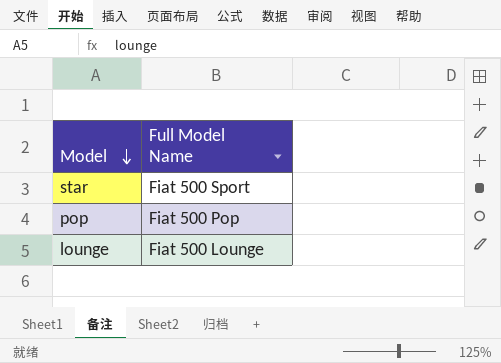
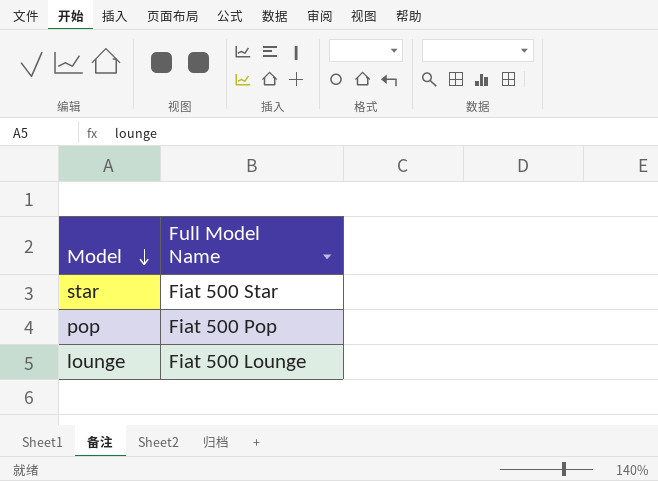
star | Full Model Name: Fiat 500 Sport -> Fiat 500 Star

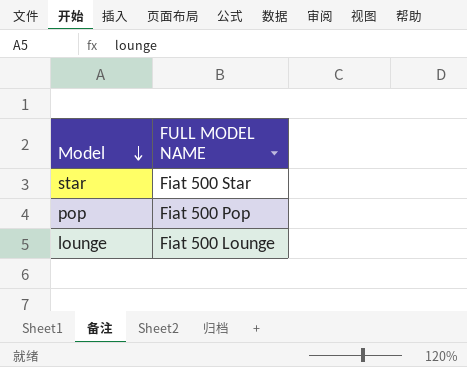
column name: Full Model Name -> FULL MODEL NAME

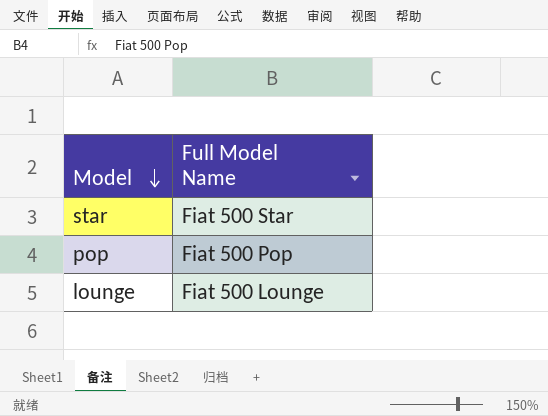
column name: FULL MODEL NAME -> Full Model Name

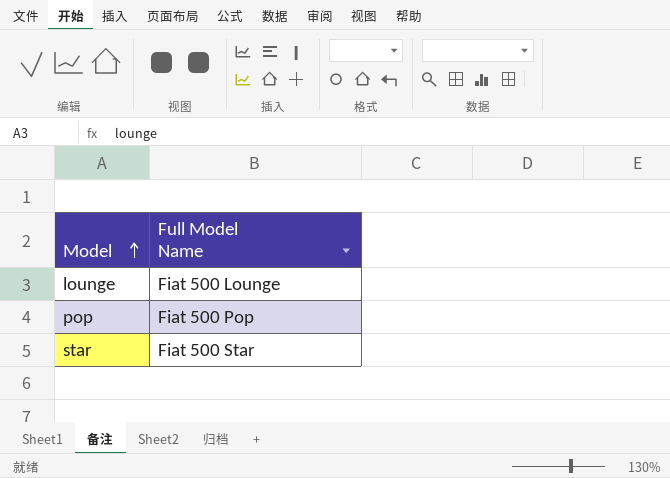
row order: Model descending -> Model ascending

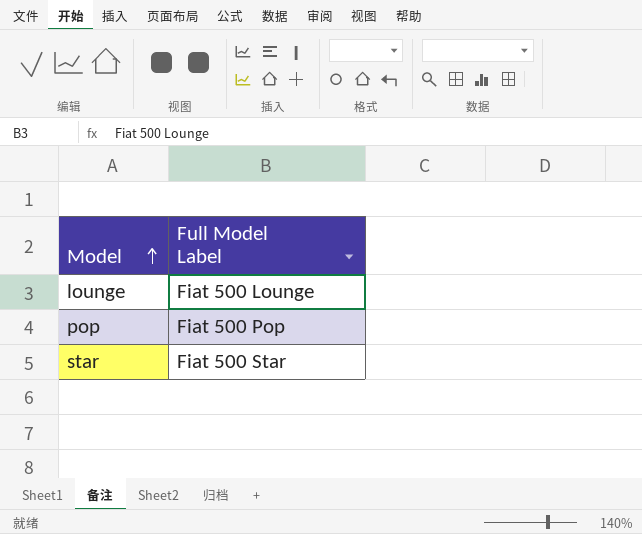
column name: Full Model Name -> Full Model Label

